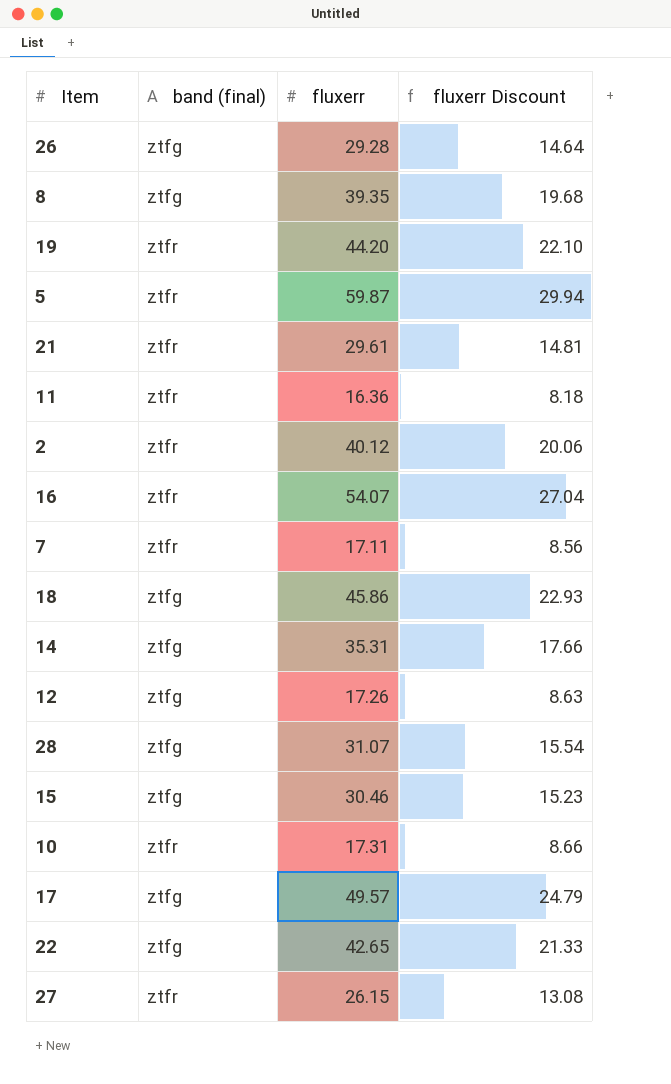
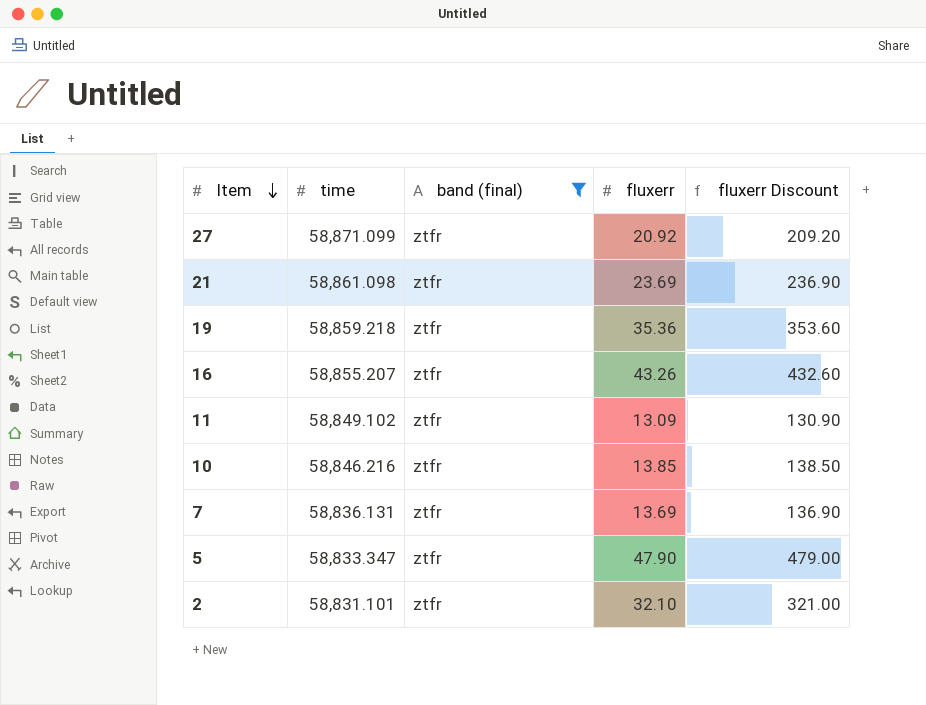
filter: none -> band (final) = ztfr
row order: none -> Item descending
column time | position: none -> 2
column fluxerr Discount | formula: [fluxerr] * 0.5 -> [fluxerr] * 10
27 | fluxerr: 26.15 -> 20.92
21 | fluxerr: 29.61 -> 23.69
19 | fluxerr: 44.20 -> 35.36
16 | fluxerr: 54.07 -> 43.26
11 | fluxerr: 16.36 -> 13.09
10 | fluxerr: 17.31 -> 13.85
7 | fluxerr: 17.11 -> 13.69
5 | fluxerr: 59.87 -> 47.90
2 | fluxerr: 40.12 -> 32.10

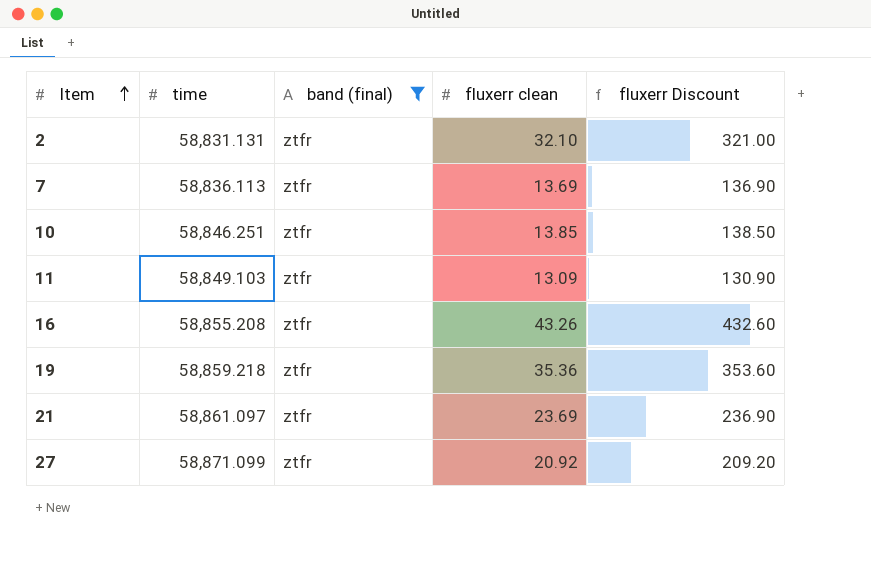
row order: Item descending -> Item ascending
column name: fluxerr -> fluxerr clean
row 5: 58,833.347 | ztfr | 47.90 | 479.00 -> none
2 | time: 58,831.101 -> 58,831.131
7 | time: 58,836.131 -> 58,836.113
10 | time: 58,846.216 -> 58,846.251
11 | time: 58,849.102 -> 58,849.103
16 | time: 58,855.207 -> 58,855.208
21 | time: 58,861.098 -> 58,861.097

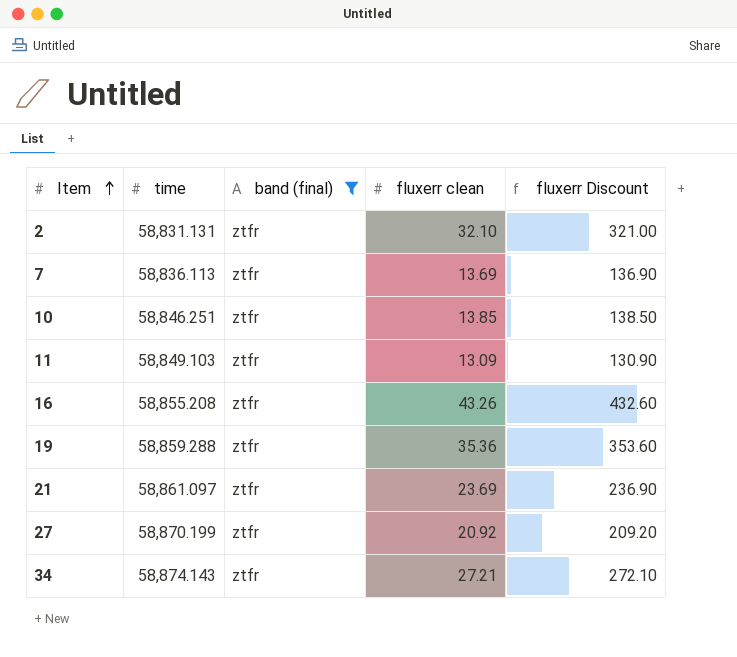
19 | time: 58,859.218 -> 58,859.288
27 | time: 58,871.099 -> 58,870.199
row 34: none -> 58,874.143 | ztfr | 27.21 | 272.10

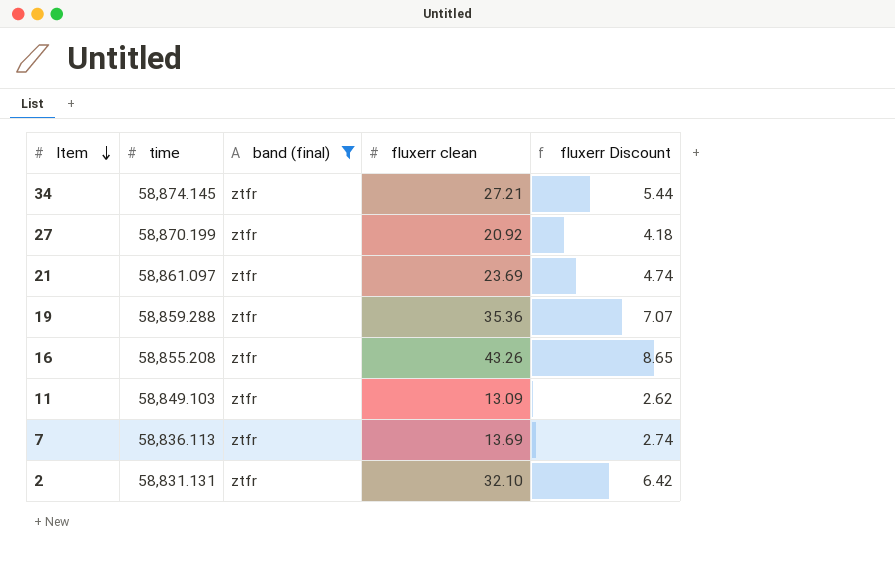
row order: Item ascending -> Item descending
column fluxerr Discount | formula: [fluxerr clean] * 10 -> [fluxerr clean] * 0.2
row 10: 58,846.251 | ztfr | 13.85 | 138.50 -> none
34 | time: 58,874.143 -> 58,874.145

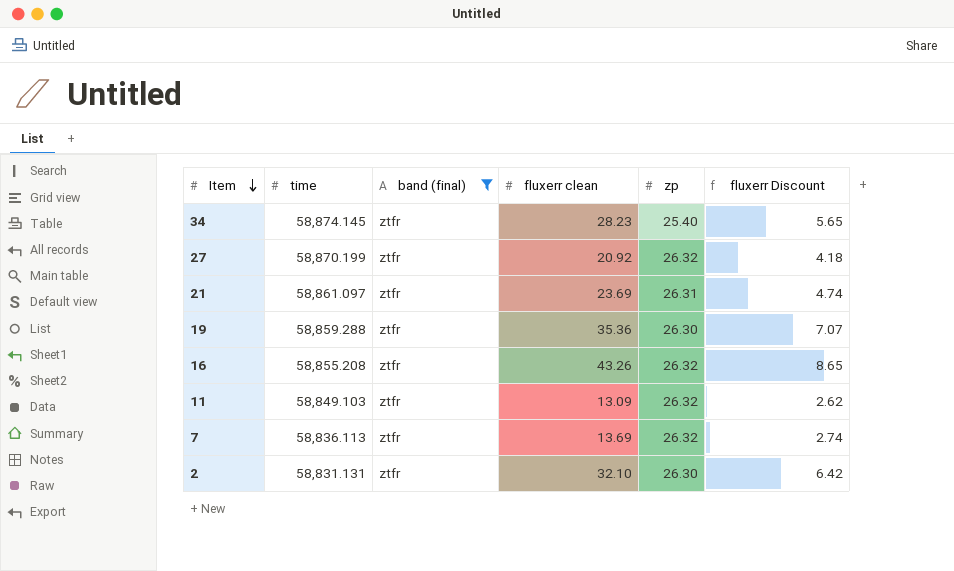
column zp | position: none -> 5
34 | fluxerr clean: 27.21 -> 28.23
34 | fluxerr Discount: 5.44 -> 5.65

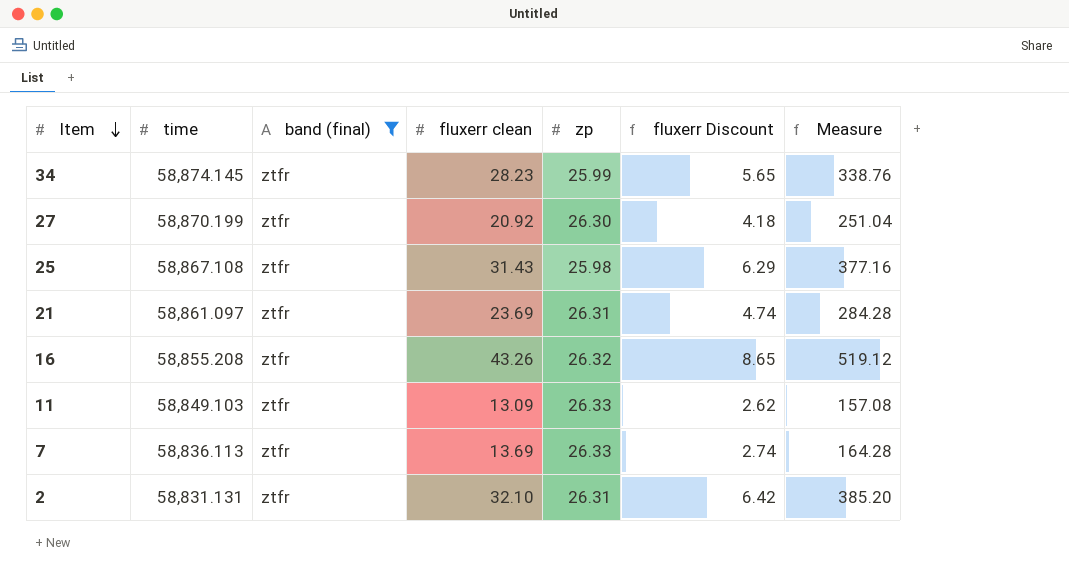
column Measure | formula: none -> [fluxerr clean] * 12
row 19: 58,859.288 | ztfr | 35.36 | 26.30 | 7.07 -> none
34 | zp: 25.40 -> 25.99
27 | zp: 26.32 -> 26.30
row 25: none -> 58,867.108 | ztfr | 31.43 | 25.98 | 6.29 | 377.16
11 | zp: 26.32 -> 26.33
7 | zp: 26.32 -> 26.33
2 | zp: 26.30 -> 26.31

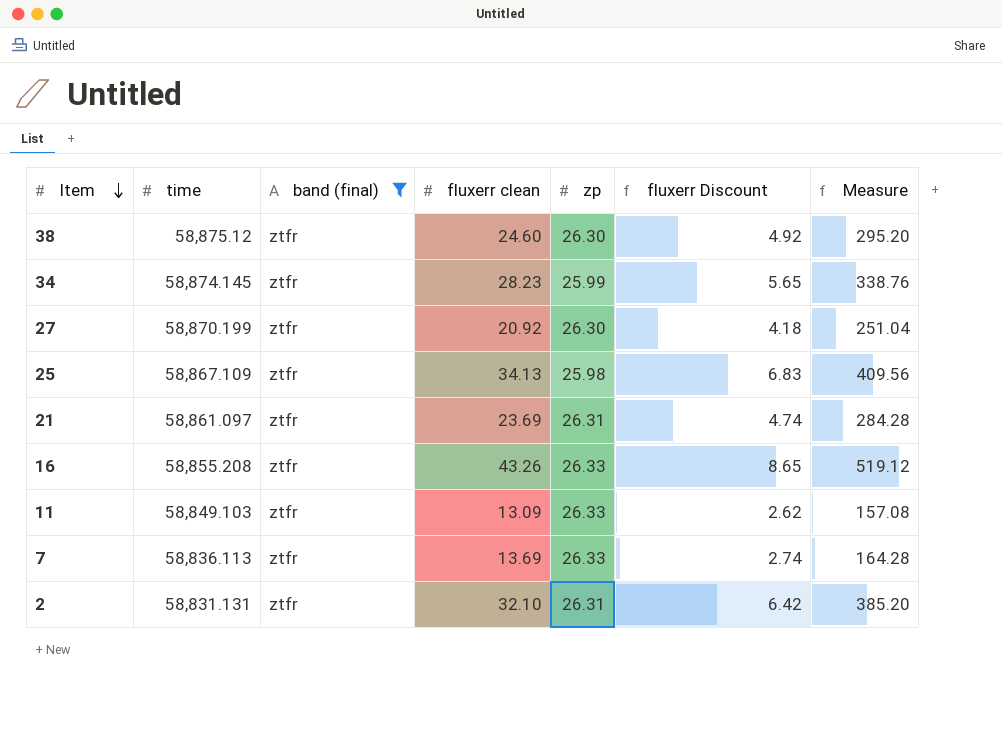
row 38: none -> 58,875.12 | ztfr | 24.60 | 26.30 | 4.92 | 295.20
25 | time: 58,867.108 -> 58,867.109
25 | fluxerr clean: 31.43 -> 34.13
25 | fluxerr Discount: 6.29 -> 6.83
25 | Measure: 377.16 -> 409.56
16 | zp: 26.32 -> 26.33

